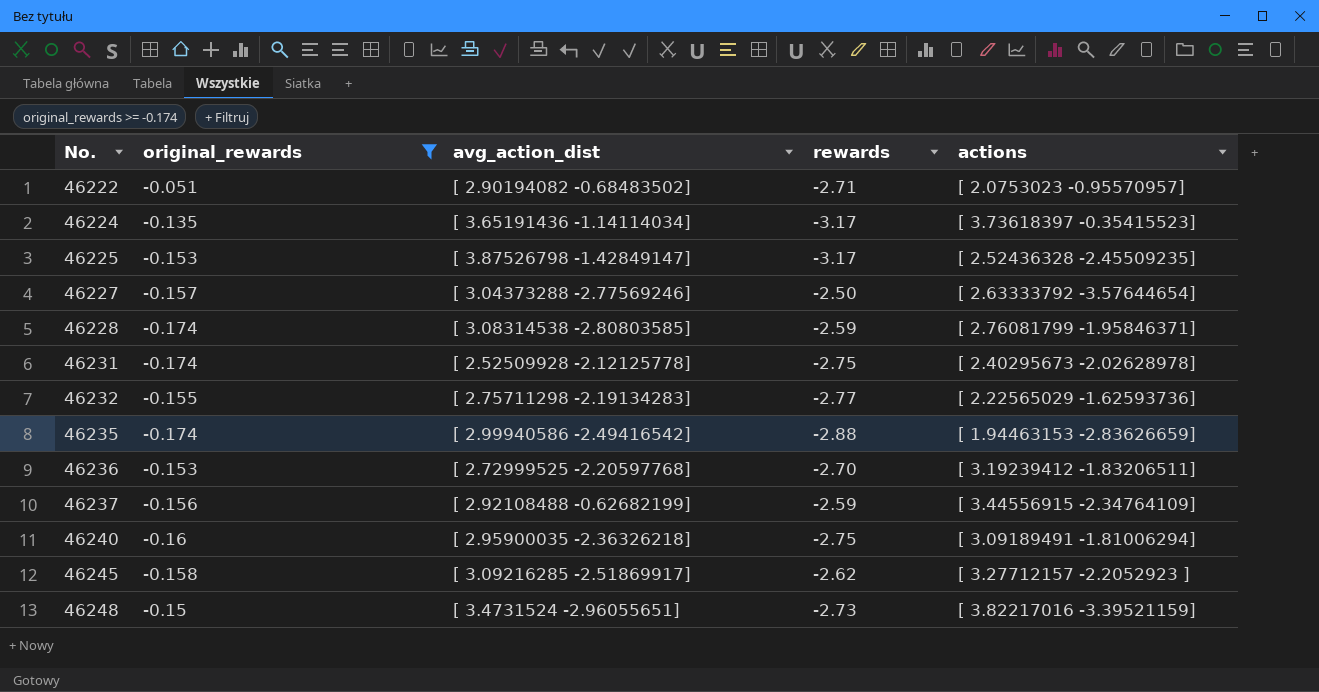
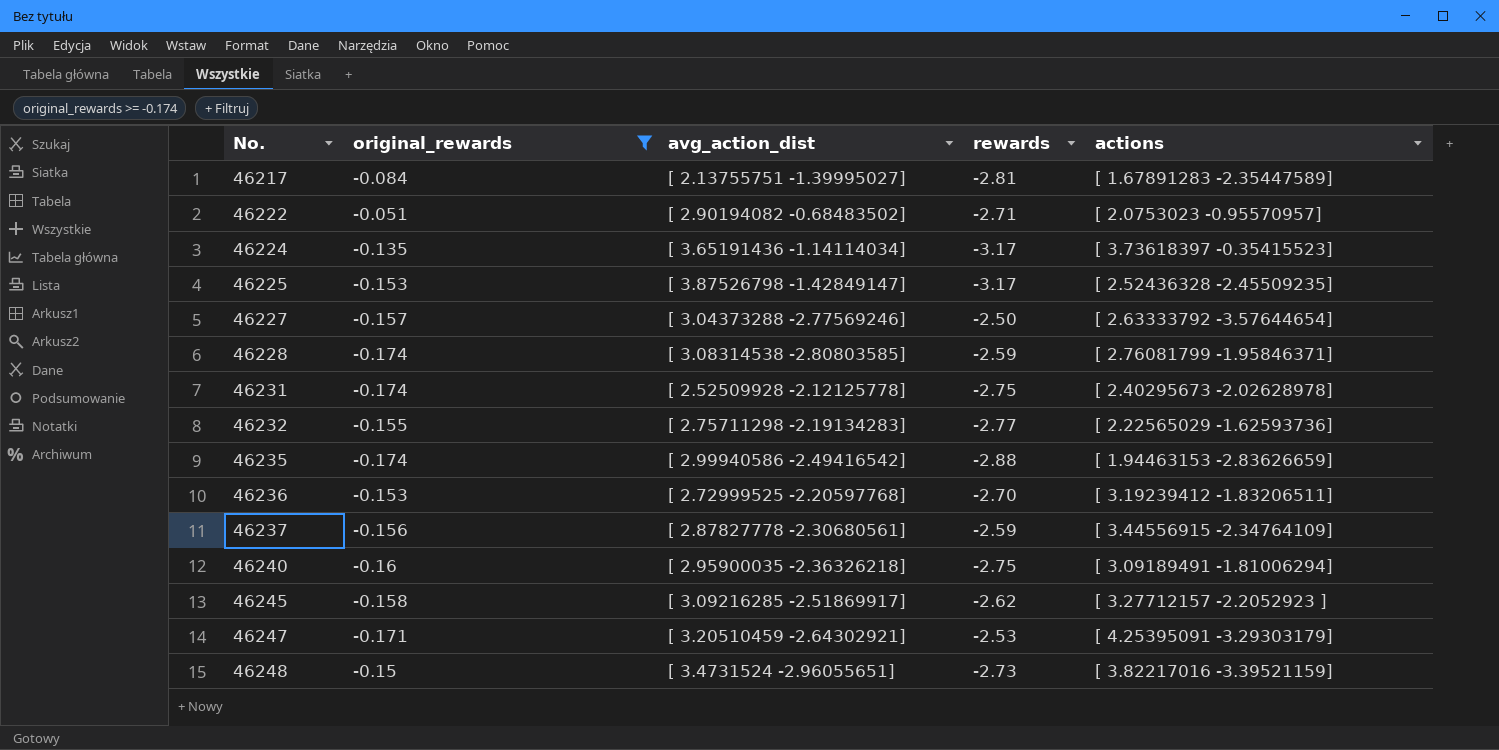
row 46217: none -> -0.084 | [ 2.13755751 -1.39995027] | -2.81 | [ 1.67891283 -2.35447589]
46237 | avg_action_dist: [ 2.92108488 -0.62682199] -> [ 2.87827778 -2.30680561]
row 46247: none -> -0.171 | [ 3.20510459 -2.64302921] | -2.53 | [ 4.25395091 -3.29303179]

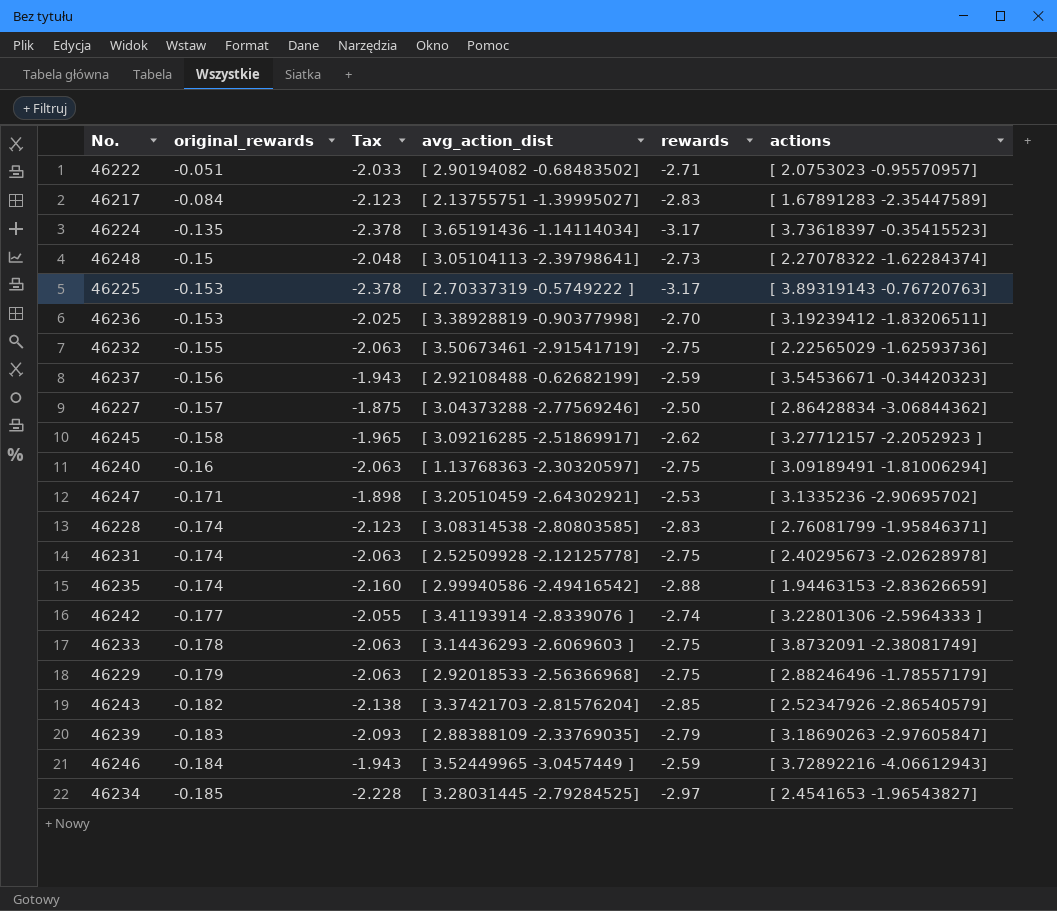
filter: original_rewards >= -0.174 -> none
row order: No. ascending -> original_rewards descending
column Tax | formula: none -> [rewards] * 0.75
46217 | rewards: -2.81 -> -2.83
46248 | avg_action_dist: [ 3.4731524 -2.96055651] -> [ 3.05104113 -2.39798641]
46248 | actions: [ 3.82217016 -3.39521159] -> [ 2.27078322 -1.62284374]
46225 | avg_action_dist: [ 3.87526798 -1.42849147] -> [ 2.70337319 -0.5749222 ]
46225 | actions: [ 2.52436328 -2.45509235] -> [ 3.89319143 -0.76720763]
46236 | avg_action_dist: [ 2.72999525 -2.20597768] -> [ 3.38928819 -0.90377998]
46232 | avg_action_dist: [ 2.75711298 -2.19134283] -> [ 3.50673461 -2.91541719]
46232 | rewards: -2.77 -> -2.75
46237 | avg_action_dist: [ 2.87827778 -2.30680561] -> [ 2.92108488 -0.62682199]
46237 | actions: [ 3.44556915 -2.34764109] -> [ 3.54536671 -0.34420323]
46227 | actions: [ 2.63333792 -3.57644654] -> [ 2.86428834 -3.06844362]
46240 | avg_action_dist: [ 2.95900035 -2.36326218] -> [ 1.13768363 -2.30320597]
46247 | actions: [ 4.25395091 -3.29303179] -> [ 3.1335236 -2.90695702]
46228 | rewards: -2.59 -> -2.83

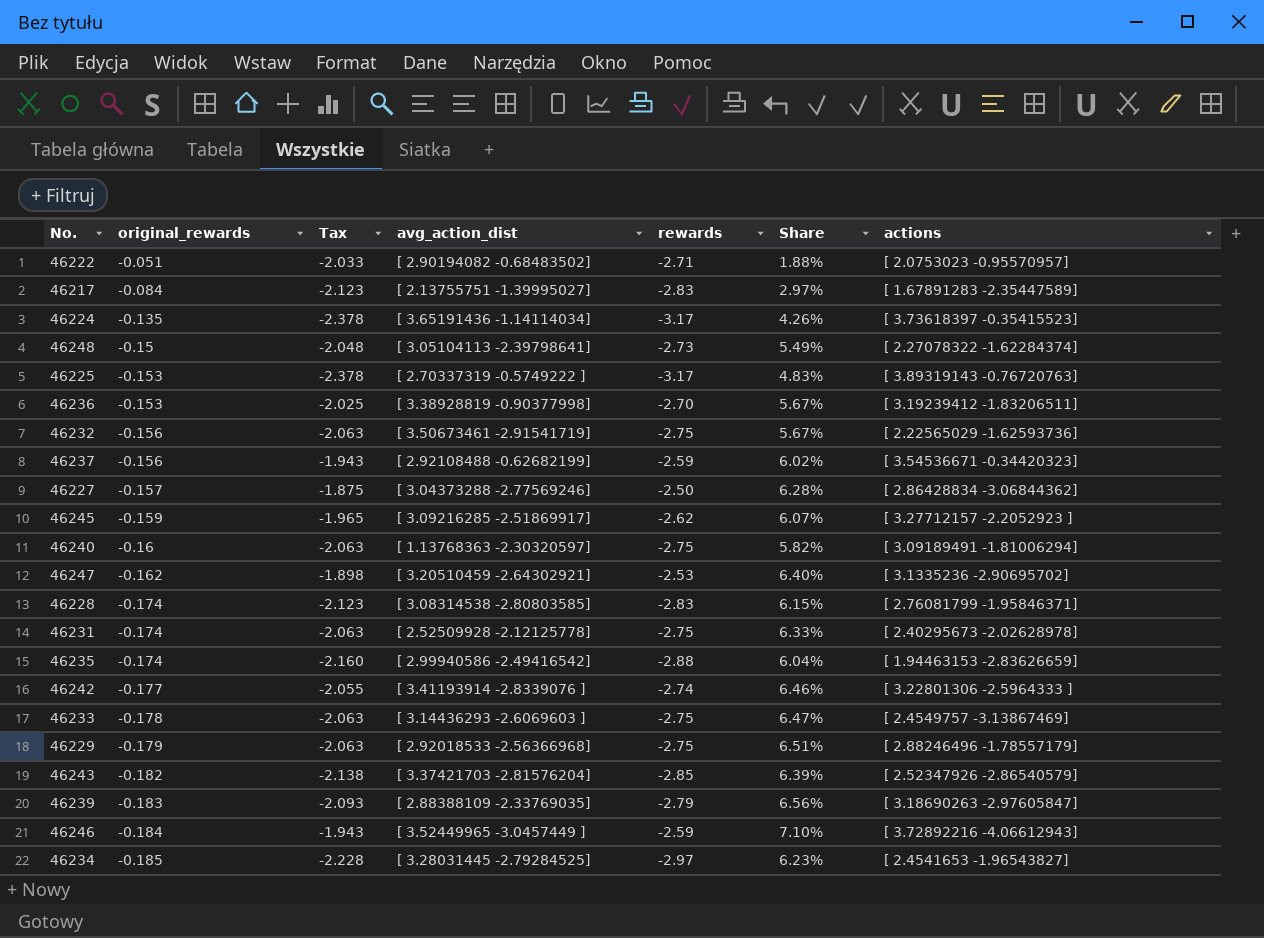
column Share | formula: none -> [original_rewards] / [rewards]
46232 | original_rewards: -0.155 -> -0.156
46245 | original_rewards: -0.158 -> -0.159
46247 | original_rewards: -0.171 -> -0.162
46233 | actions: [ 3.8732091 -2.38081749] -> [ 2.4549757 -3.13867469]

